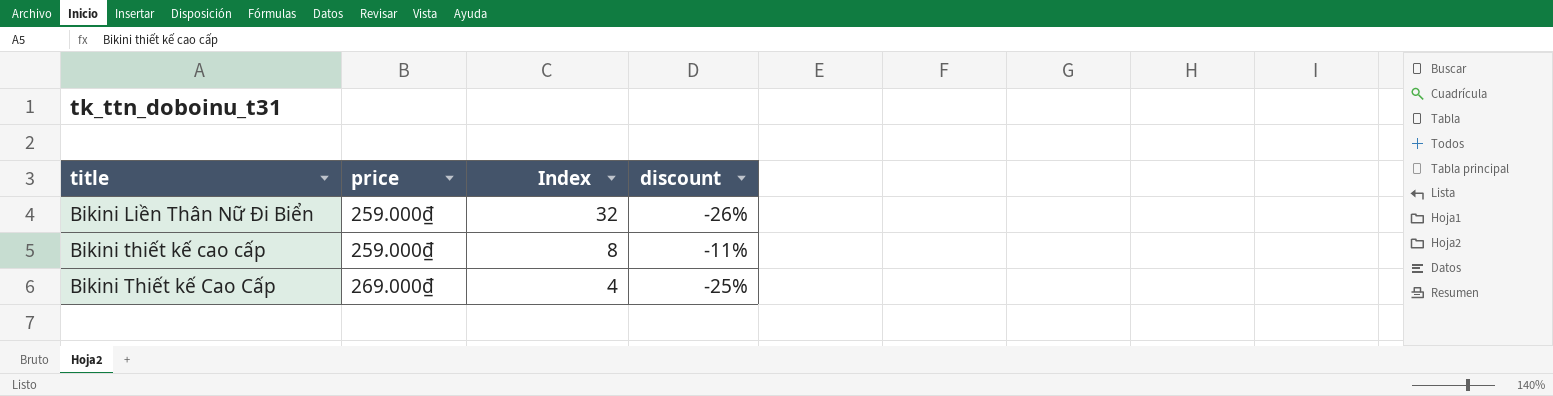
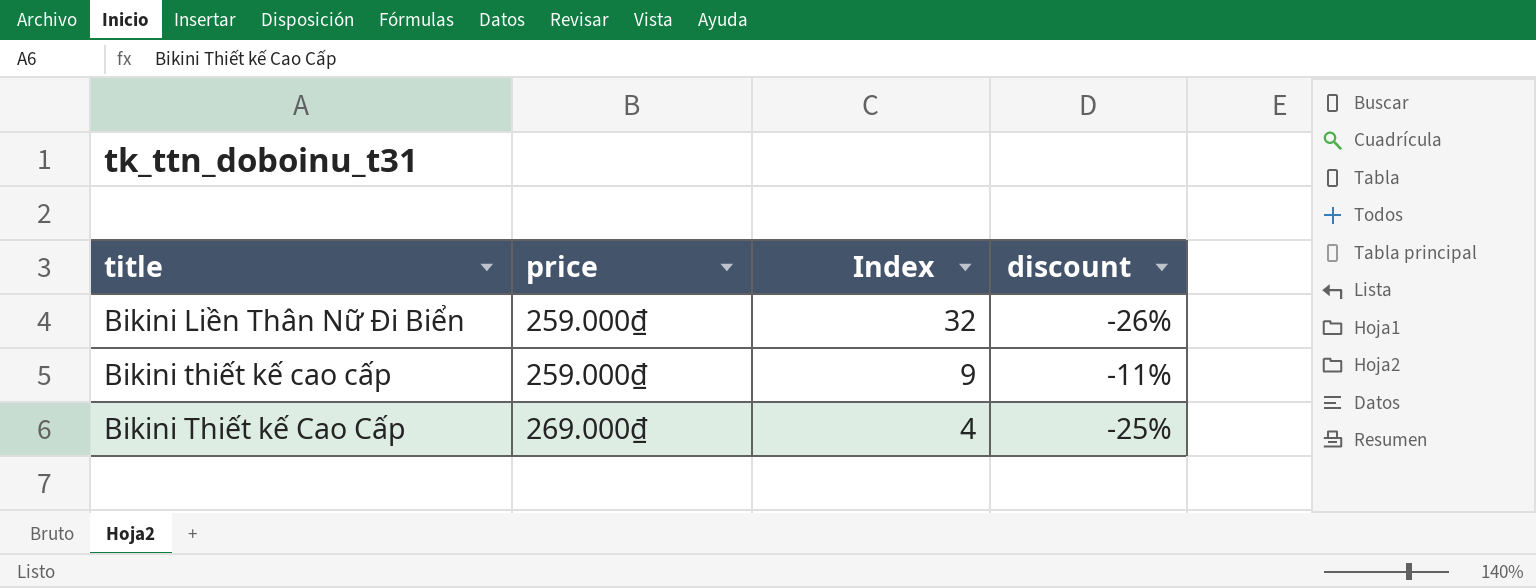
Bikini thiết kế cao cấp | Index: 8 -> 9

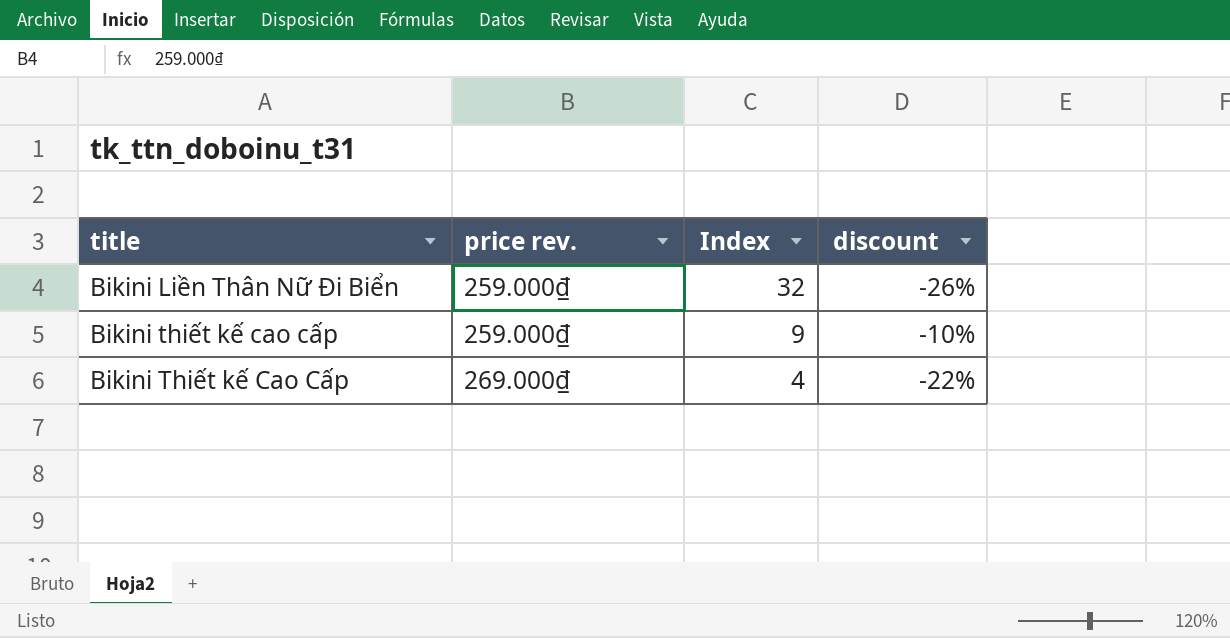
column name: price -> price rev.
Bikini thiết kế cao cấp | discount: -11% -> -10%
Bikini Thiết kế Cao Cấp | discount: -25% -> -22%

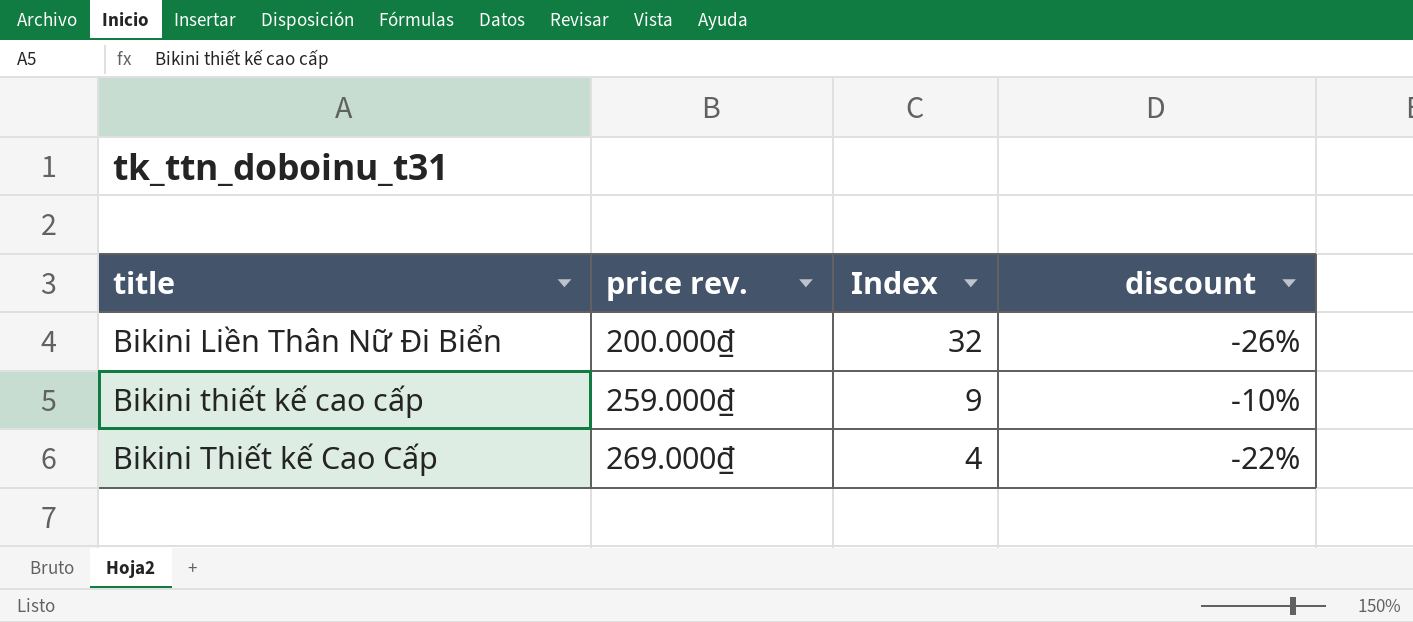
Bikini Liền Thân Nữ Đi Biển | price rev.: 259.000₫ -> 200.000₫

